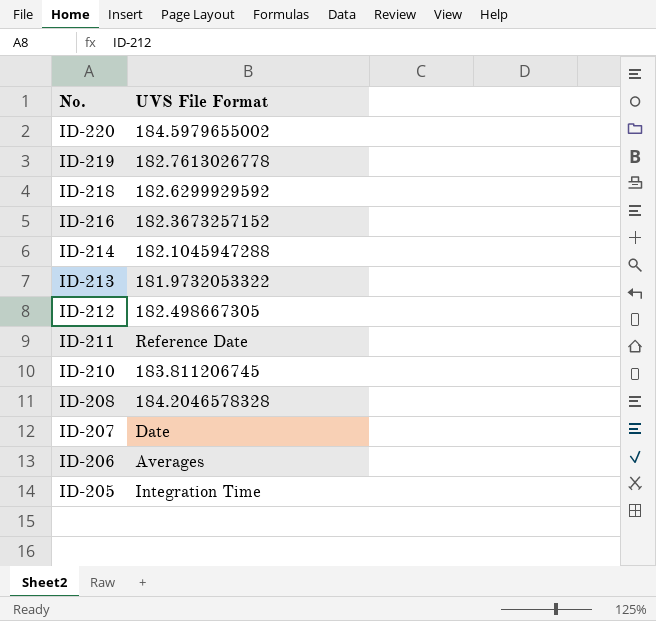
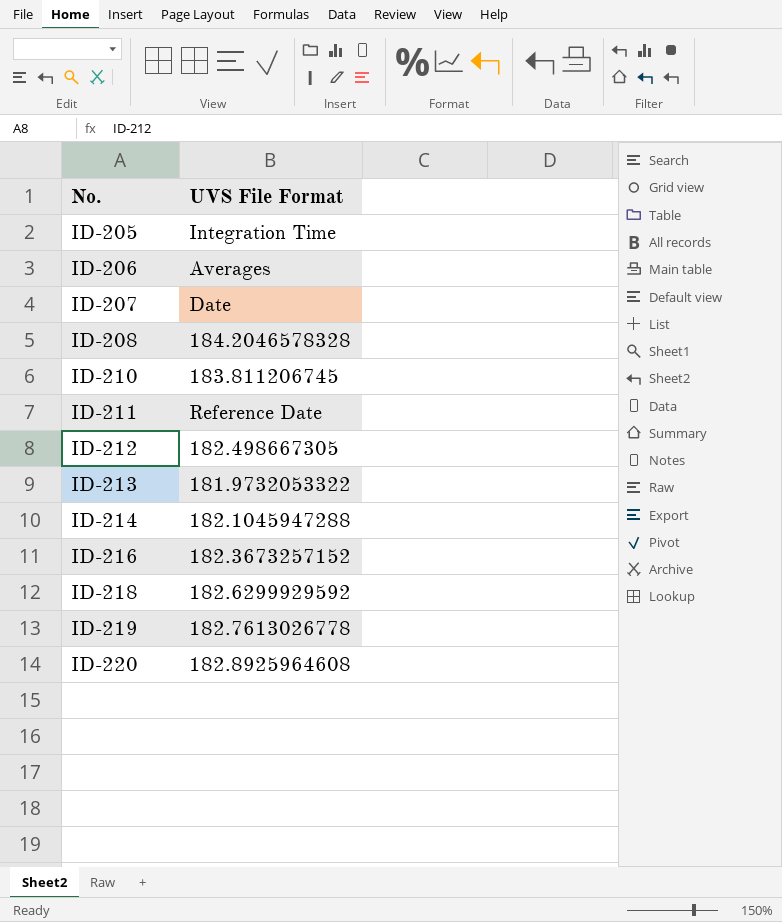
row order: No. descending -> No. ascending
ID-220 | UVS File Format: 184.5979655002 -> 182.8925964608

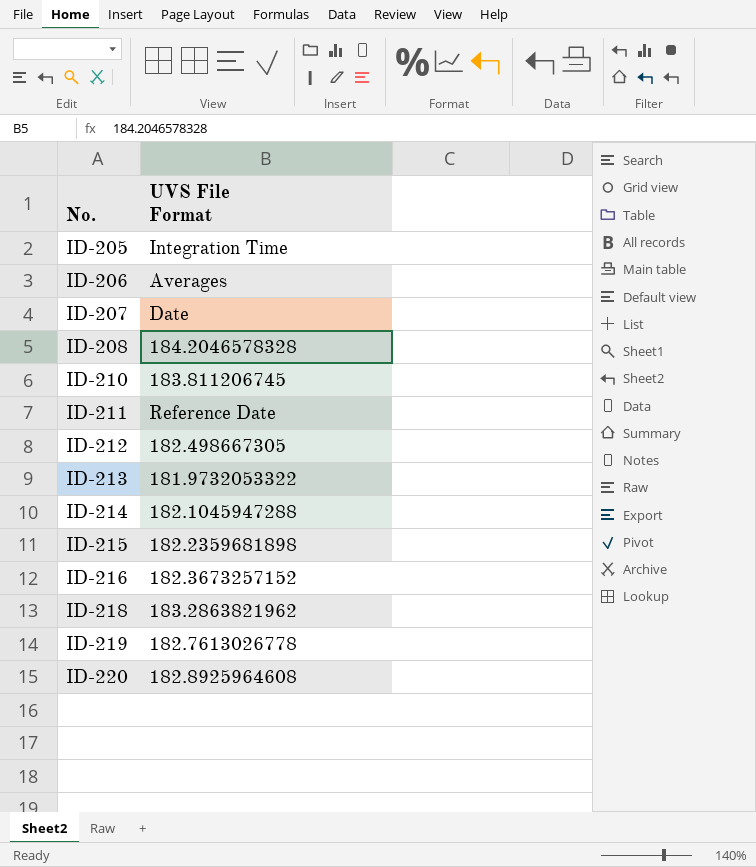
row ID-215: none -> 182.2359681898
ID-218 | UVS File Format: 182.6299929592 -> 183.2863821962

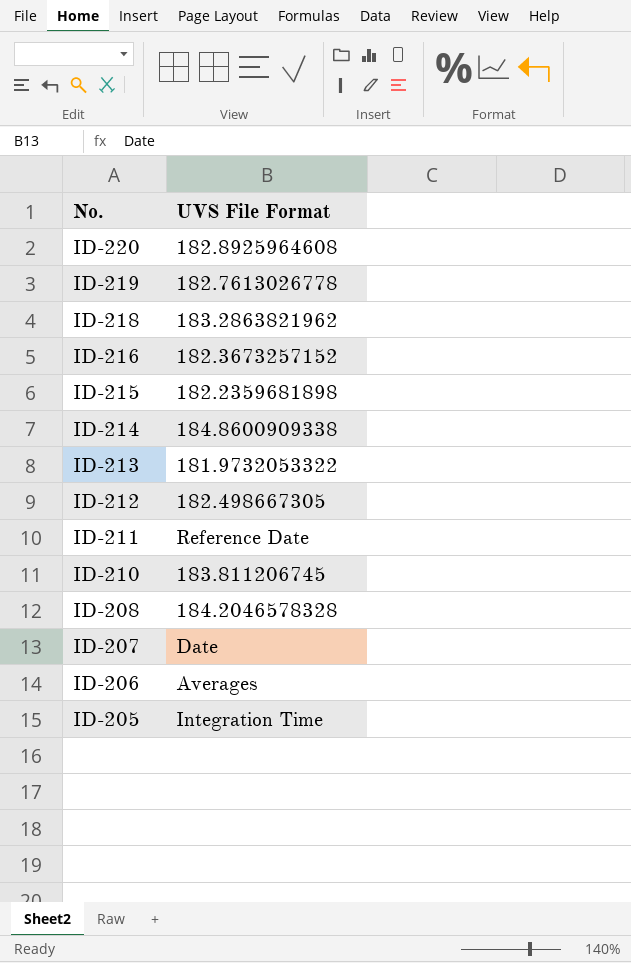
row order: No. ascending -> No. descending
ID-214 | UVS File Format: 182.1045947288 -> 184.8600909338

